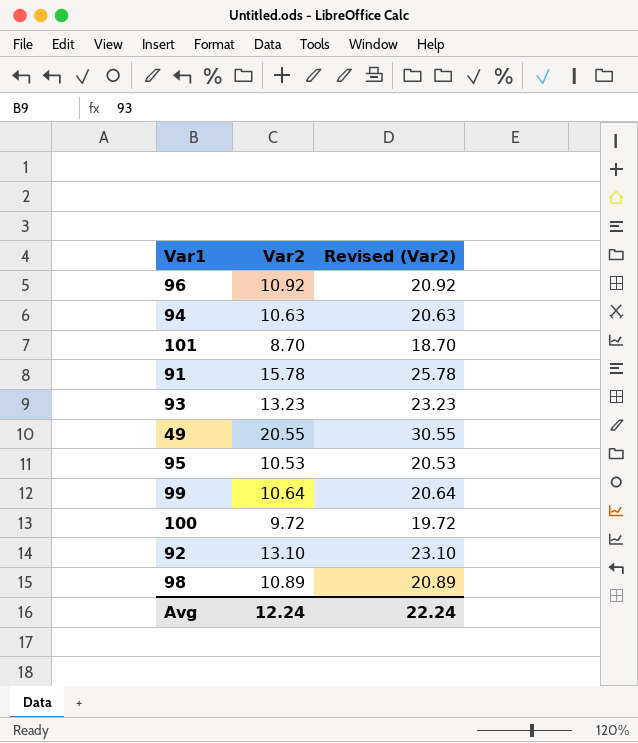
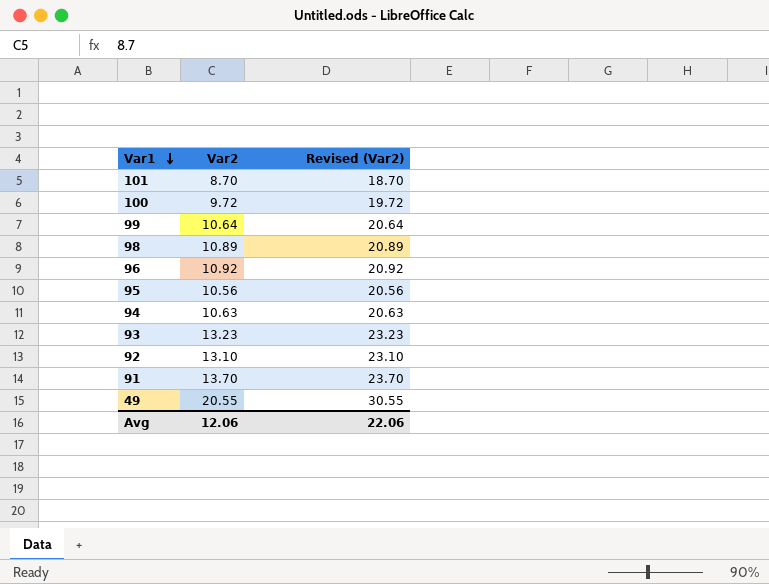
row order: none -> Var1 descending
95 | Var2: 10.53 -> 10.56
95 | Revised (Var2): 20.53 -> 20.56
91 | Var2: 15.78 -> 13.70
91 | Revised (Var2): 25.78 -> 23.70
Avg | Var2: 12.24 -> 12.06
Avg | Revised (Var2): 22.24 -> 22.06

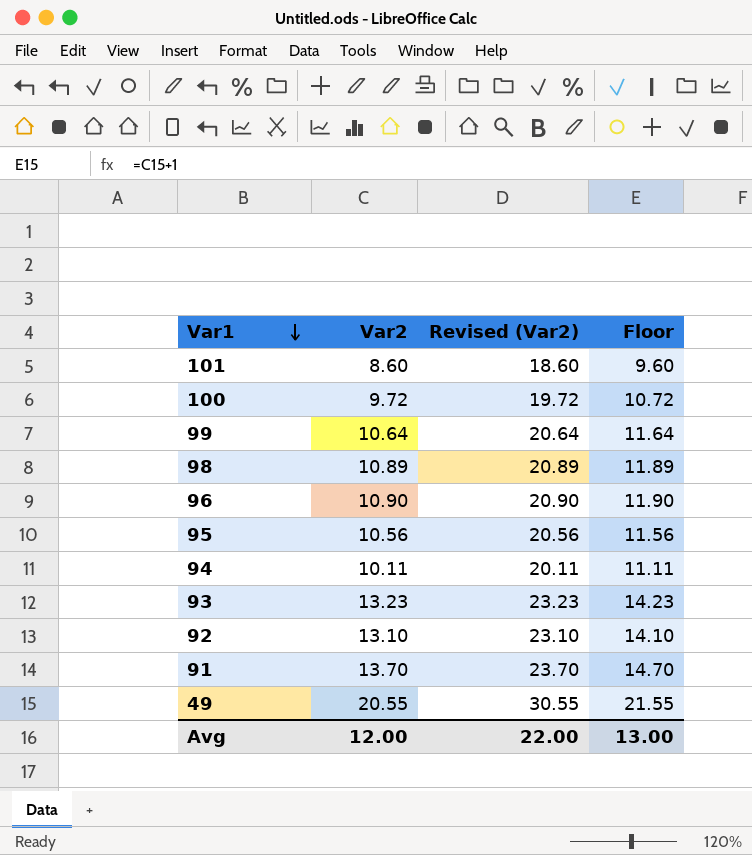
column Floor | formula: none -> [Var2] + 1
101 | Var2: 8.70 -> 8.60
101 | Revised (Var2): 18.70 -> 18.60
96 | Var2: 10.92 -> 10.90
96 | Revised (Var2): 20.92 -> 20.90
94 | Var2: 10.63 -> 10.11
94 | Revised (Var2): 20.63 -> 20.11
Avg | Var2: 12.06 -> 12.00
Avg | Revised (Var2): 22.06 -> 22.00

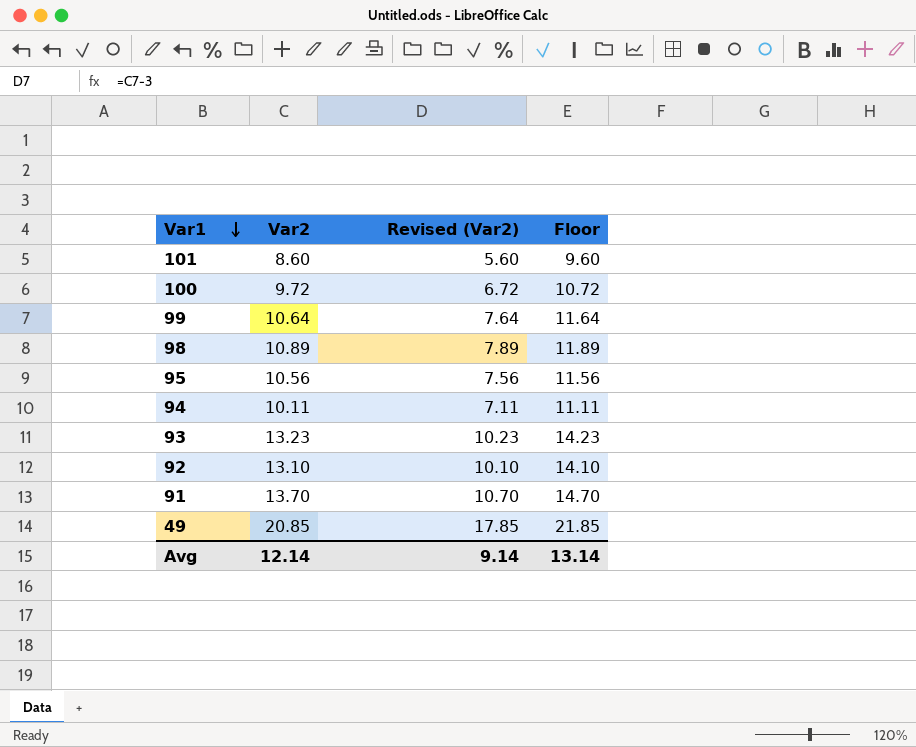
column Revised (Var2) | formula: [Var2] + 10 -> [Var2] - 3
row 96: 10.90 | 20.90 | 11.90 -> none
49 | Var2: 20.55 -> 20.85
49 | Floor: 21.55 -> 21.85
Avg | Var2: 12.00 -> 12.14
Avg | Revised (Var2): 22.00 -> 9.14
Avg | Floor: 13.00 -> 13.14

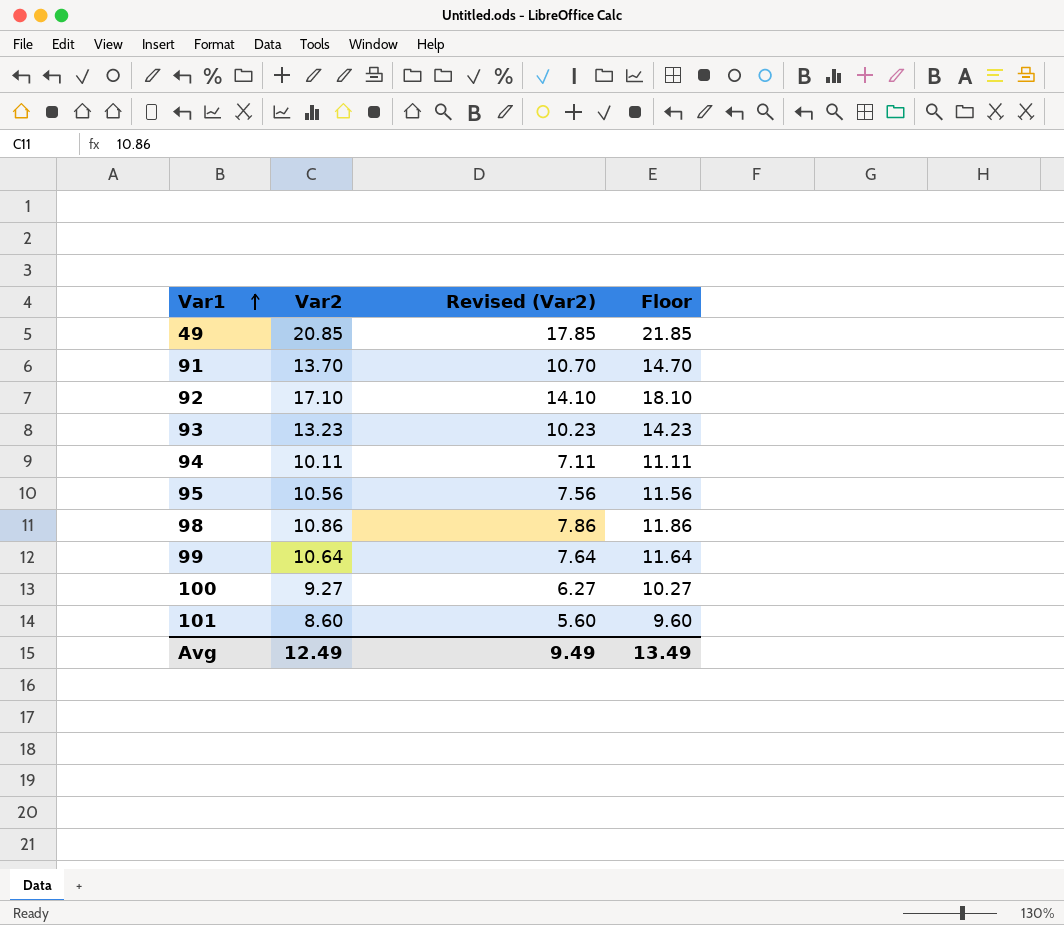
row order: Var1 descending -> Var1 ascending
92 | Var2: 13.10 -> 17.10
92 | Revised (Var2): 10.10 -> 14.10
92 | Floor: 14.10 -> 18.10
98 | Var2: 10.89 -> 10.86
98 | Revised (Var2): 7.89 -> 7.86
98 | Floor: 11.89 -> 11.86
100 | Var2: 9.72 -> 9.27
100 | Revised (Var2): 6.72 -> 6.27
100 | Floor: 10.72 -> 10.27
Avg | Var2: 12.14 -> 12.49
Avg | Revised (Var2): 9.14 -> 9.49
Avg | Floor: 13.14 -> 13.49

